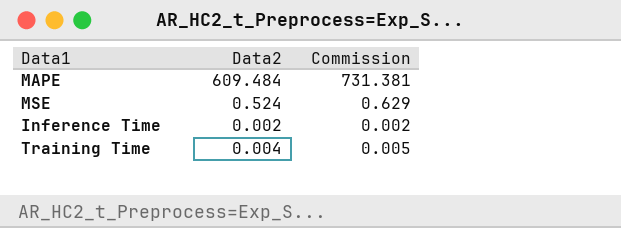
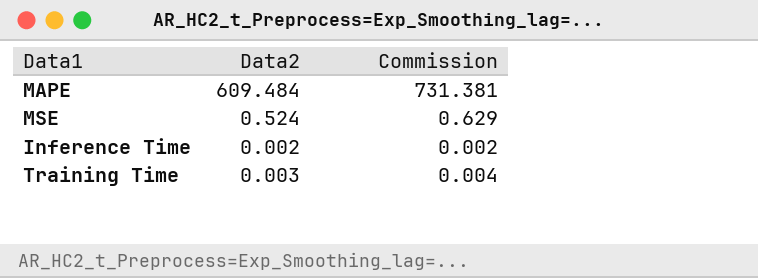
Training Time | Data2: 0.004 -> 0.003
Training Time | Commission: 0.005 -> 0.004

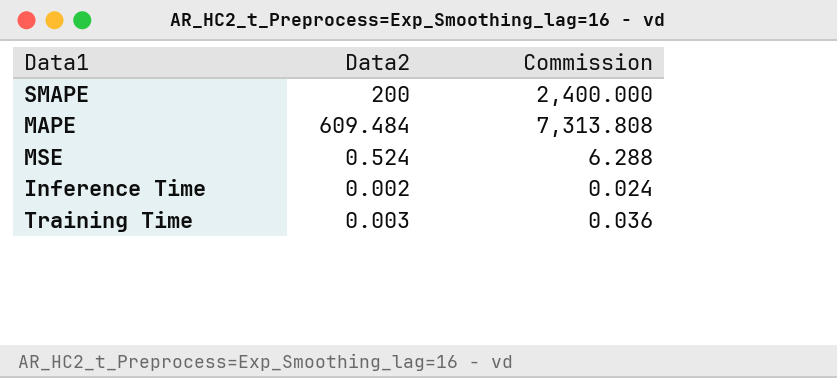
column Commission | formula: [Data2] * 1.2 -> [Data2] * 12
row SMAPE: none -> 200 | 2,400.000

